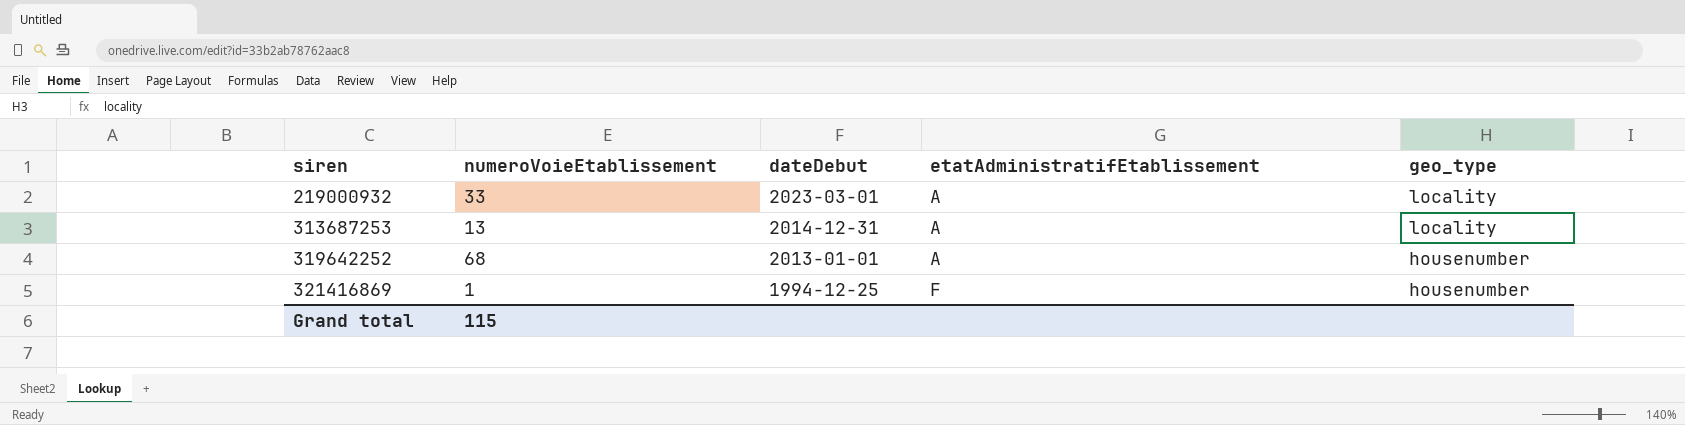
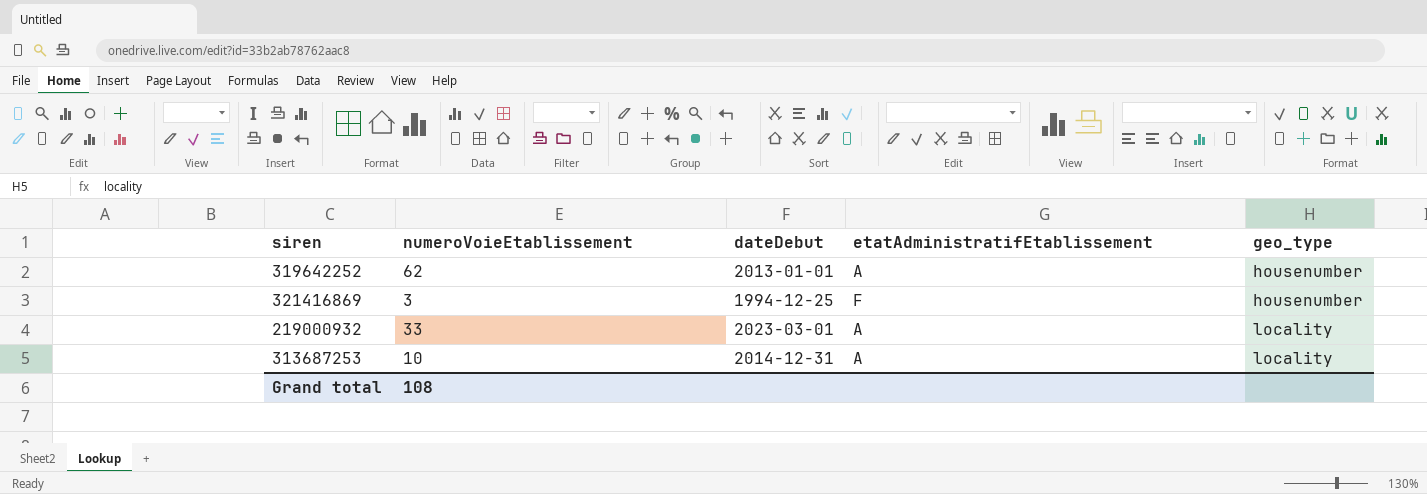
row order: siren ascending -> geo_type ascending
319642252 | numeroVoieEtablissement: 68 -> 62
321416869 | numeroVoieEtablissement: 1 -> 3
313687253 | numeroVoieEtablissement: 13 -> 10
Grand total | numeroVoieEtablissement: 115 -> 108

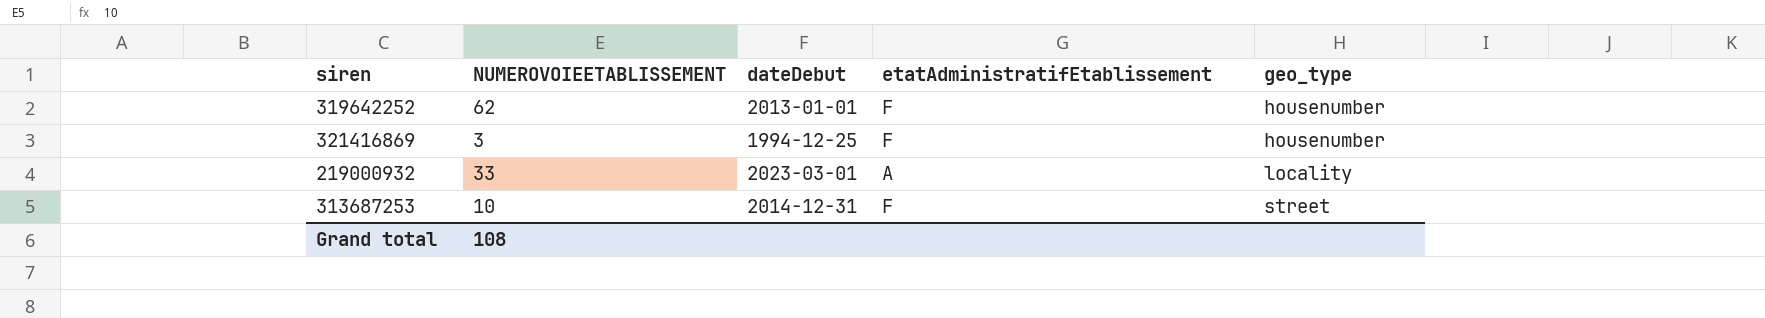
column name: numeroVoieEtablissement -> NUMEROVOIEETABLISSEMENT
319642252 | etatAdministratifEtablissement: A -> F
313687253 | etatAdministratifEtablissement: A -> F
313687253 | geo_type: locality -> street

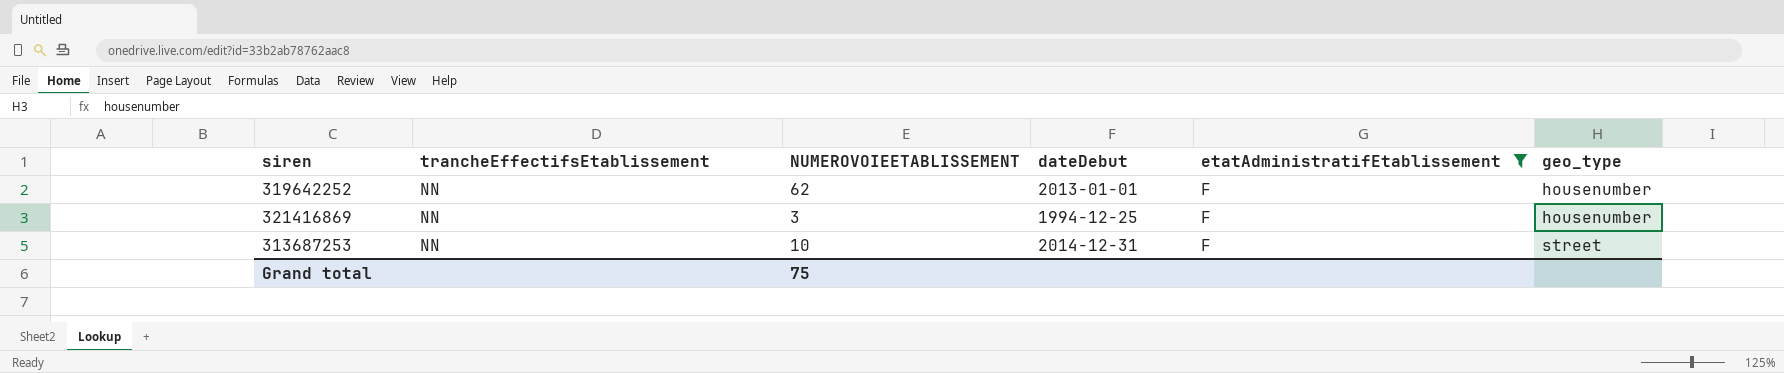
filter: none -> etatAdministratifEtablissement = F
column trancheEffectifsEtablissement | position: none -> 2
Grand total | NUMEROVOIEETABLISSEMENT: 108 -> 75

